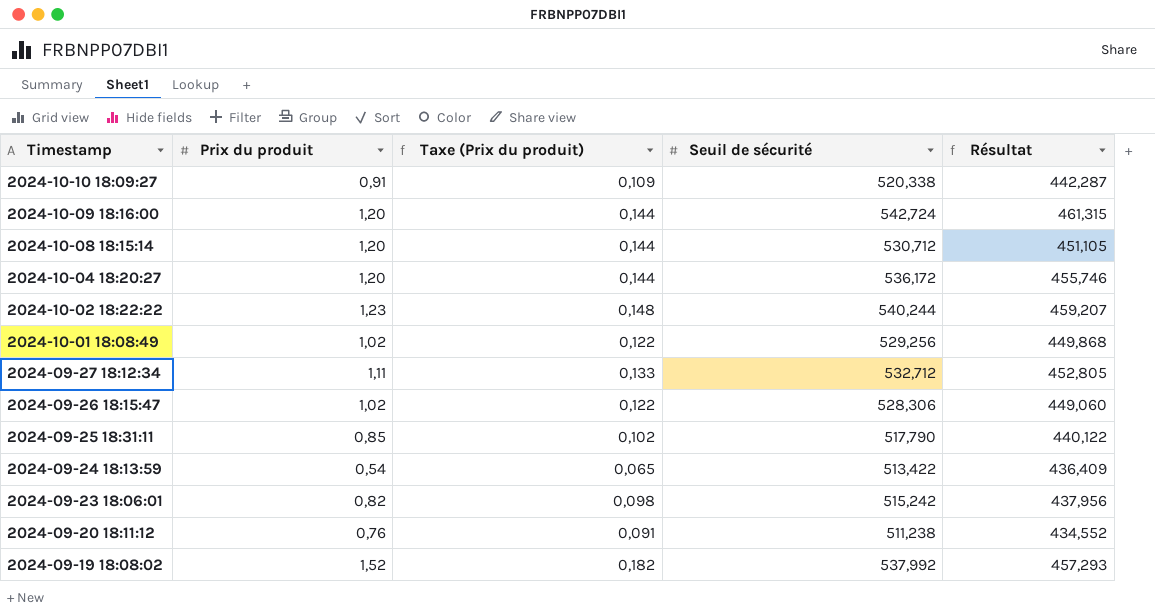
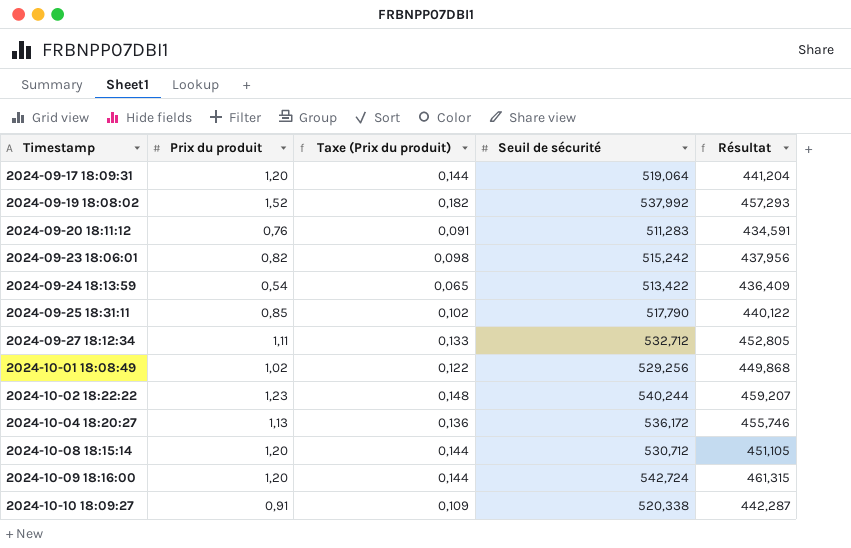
row order: Timestamp descending -> Timestamp ascending
row 2024-09-26 18:15:47: 1,02 | 0,122 | 528,306 | 449,060 -> none
row 2024-09-17 18:09:31: none -> 1,20 | 0,144 | 519,064 | 441,204
2024-09-20 18:11:12 | Seuil de sécurité: 511,238 -> 511,283
2024-09-20 18:11:12 | Résultat: 434,552 -> 434,591
2024-10-04 18:20:27 | Prix du produit: 1,20 -> 1,13
2024-10-04 18:20:27 | Taxe (Prix du produit): 0,144 -> 0,136

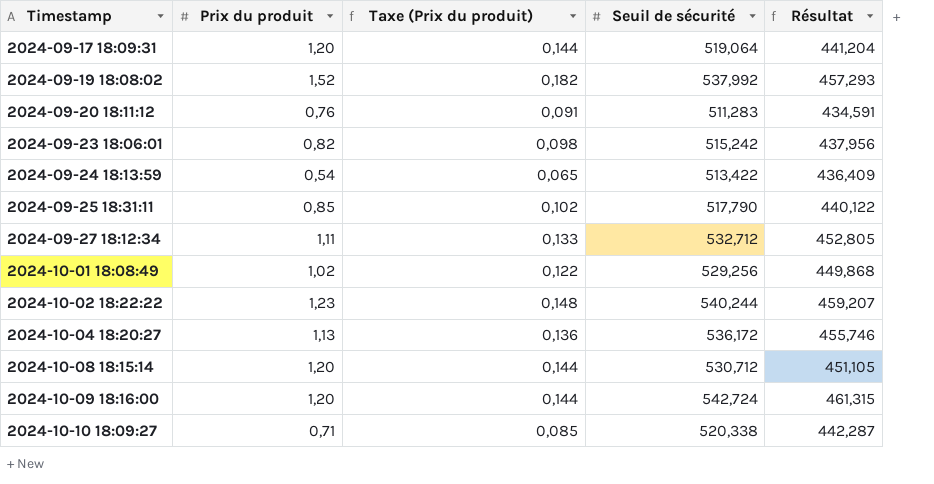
2024-10-10 18:09:27 | Prix du produit: 0,91 -> 0,71
2024-10-10 18:09:27 | Taxe (Prix du produit): 0,109 -> 0,085

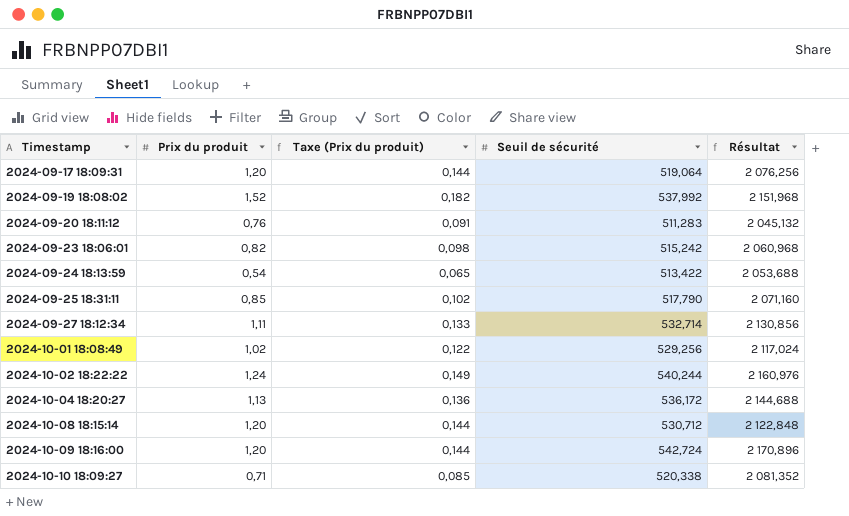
column Résultat | formula: [Seuil de sécurité] * 0,85 -> [Seuil de sécurité] * 4
2024-09-27 18:12:34 | Seuil de sécurité: 532,712 -> 532,714
2024-10-02 18:22:22 | Prix du produit: 1,23 -> 1,24
2024-10-02 18:22:22 | Taxe (Prix du produit): 0,148 -> 0,149

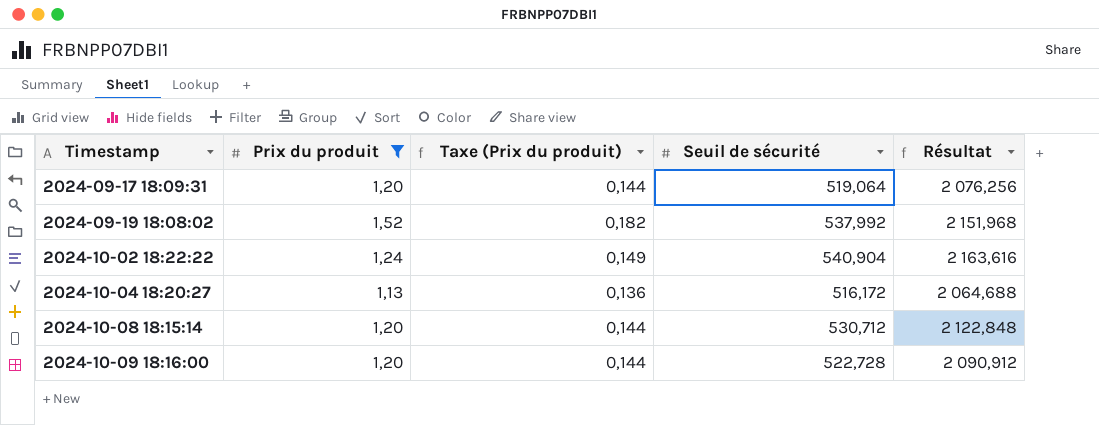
filter: none -> Prix du produit >= 1,13
2024-10-02 18:22:22 | Seuil de sécurité: 540,244 -> 540,904
2024-10-02 18:22:22 | Résultat: 2 160,976 -> 2 163,616
2024-10-04 18:20:27 | Seuil de sécurité: 536,172 -> 516,172
2024-10-04 18:20:27 | Résultat: 2 144,688 -> 2 064,688
2024-10-09 18:16:00 | Seuil de sécurité: 542,724 -> 522,728
2024-10-09 18:16:00 | Résultat: 2 170,896 -> 2 090,912

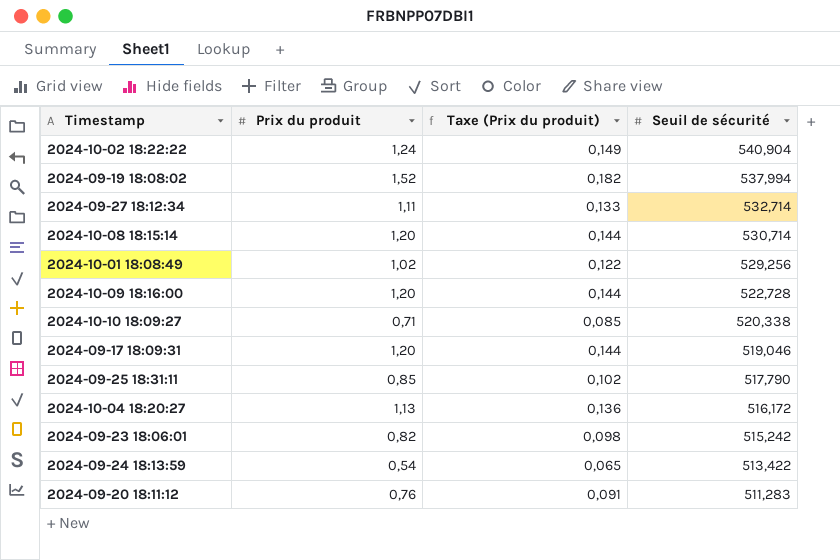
filter: Prix du produit >= 1,13 -> none
row order: Timestamp ascending -> Seuil de sécurité descending
column Résultat | formula: [Seuil de sécurité] * 4 -> none
2024-09-19 18:08:02 | Seuil de sécurité: 537,992 -> 537,994
2024-10-08 18:15:14 | Seuil de sécurité: 530,712 -> 530,714
2024-09-17 18:09:31 | Seuil de sécurité: 519,064 -> 519,046

